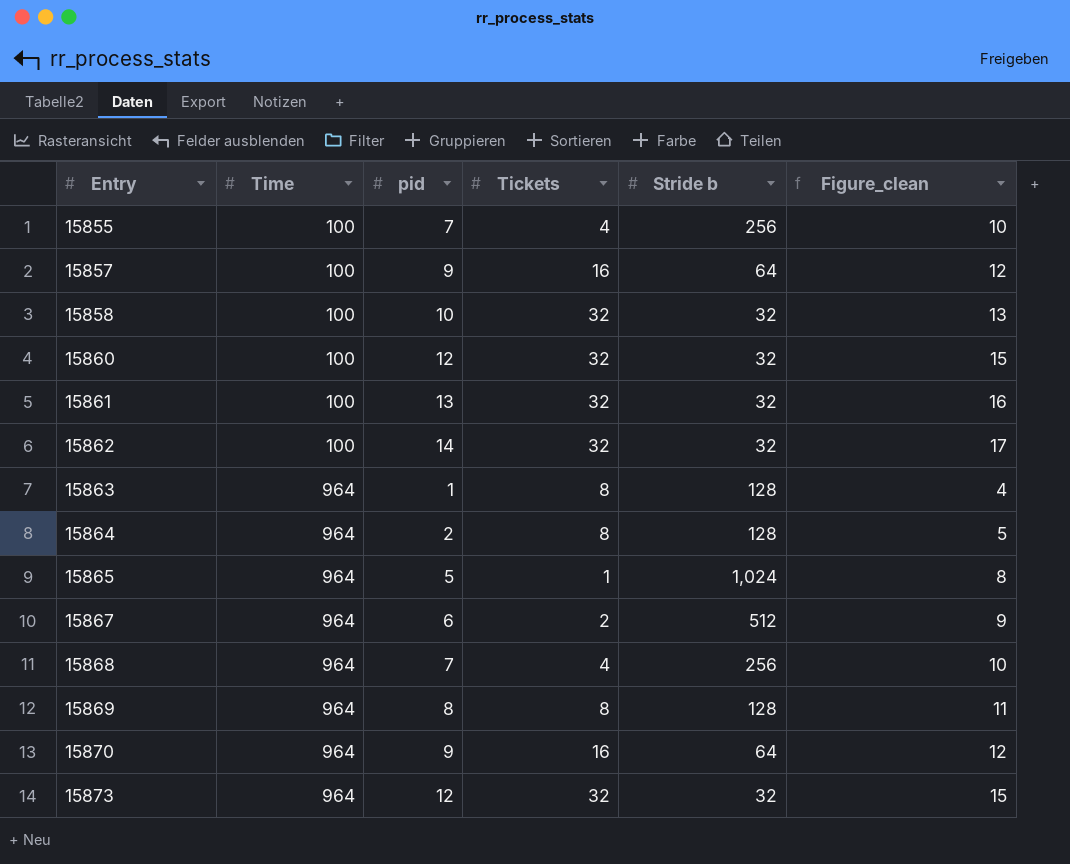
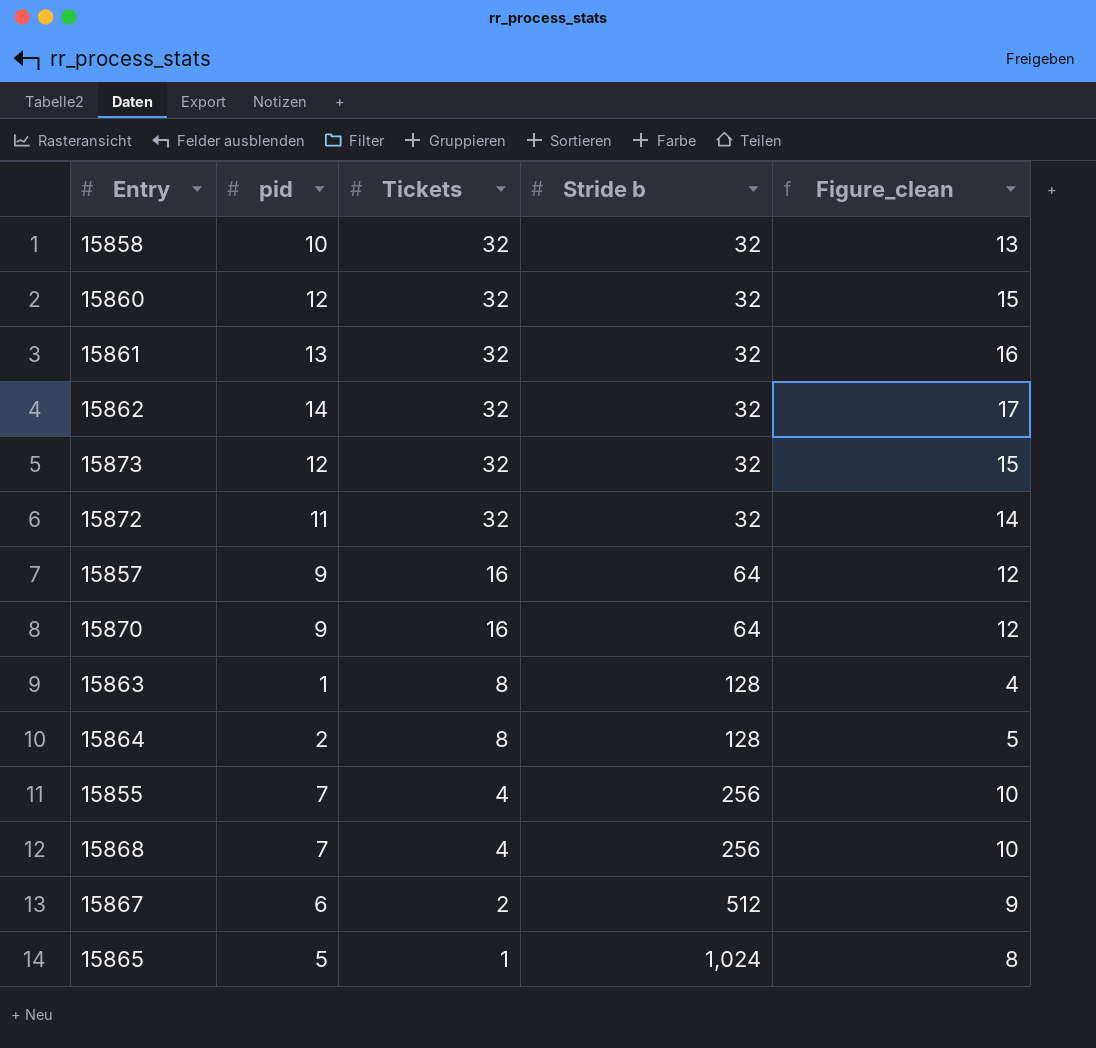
row order: Entry ascending -> Tickets descending
column Time | position: 2 -> none
row 15869: 964 | 8 | 8 | 128 | 11 -> none
row 15872: none -> 11 | 32 | 32 | 14

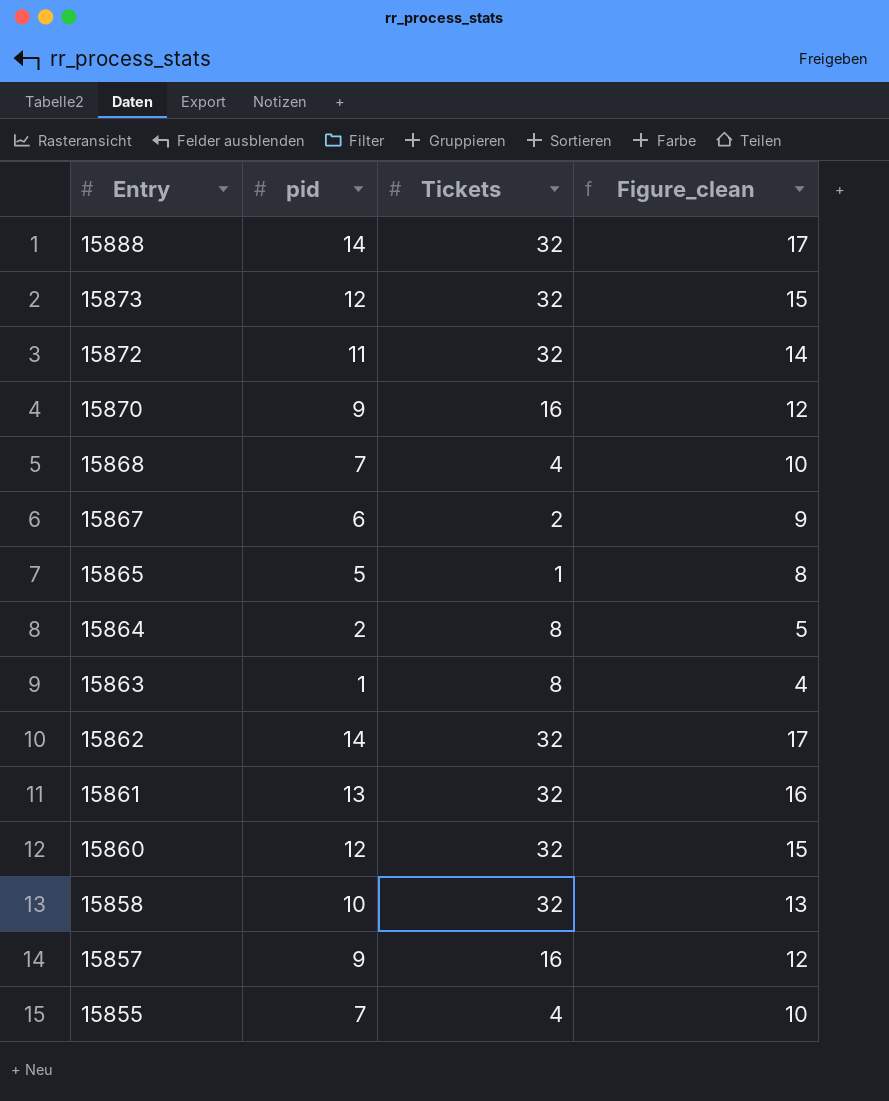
row order: Tickets descending -> Entry descending
column Stride b | position: 4 -> none
row 15888: none -> 14 | 32 | 17

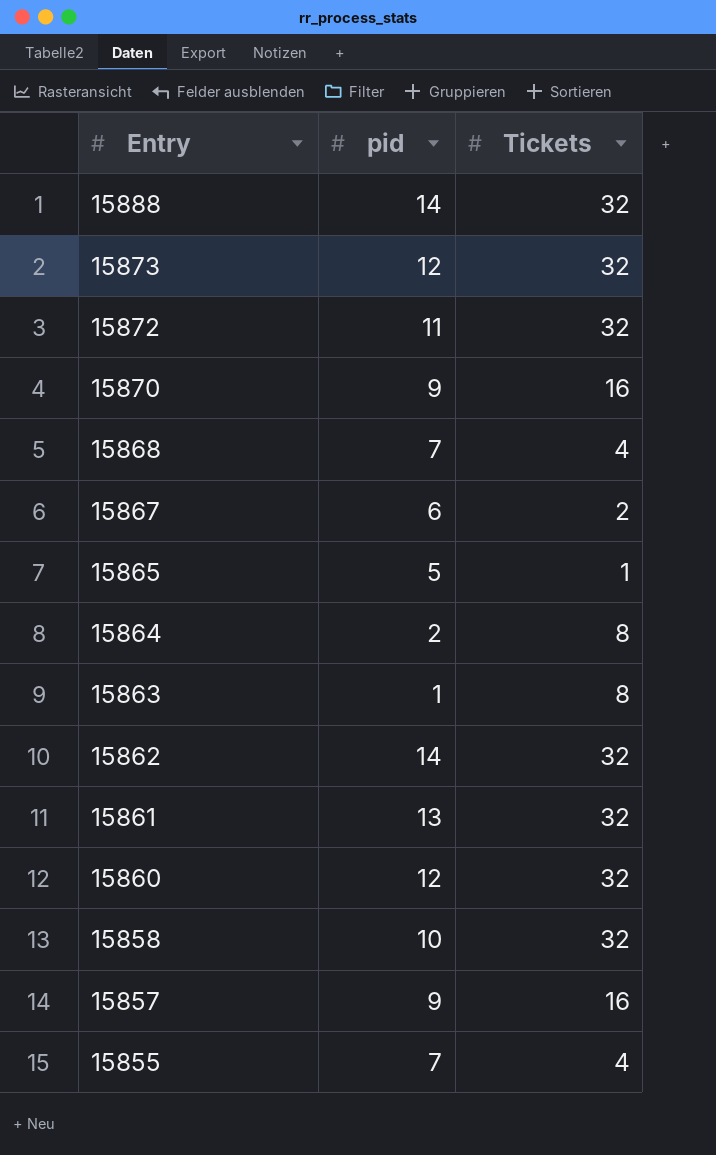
column Figure_clean | formula: [pid] + 3 -> none

